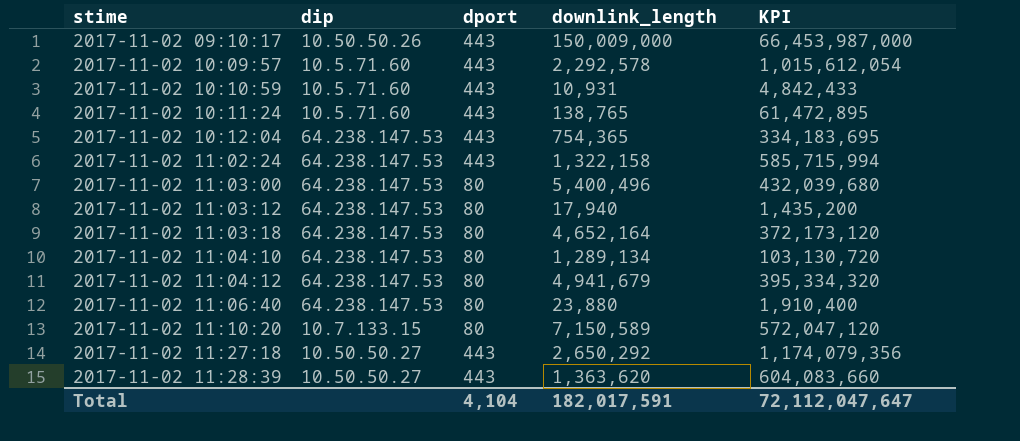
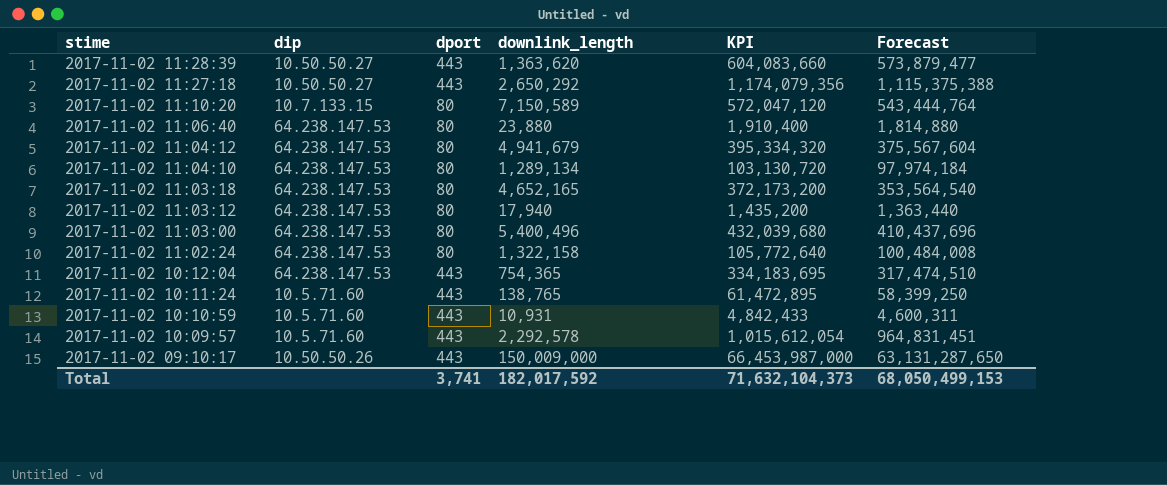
row order: stime ascending -> stime descending
column Forecast | formula: none -> [KPI] * 0.95
2017-11-02 11:03:18 | downlink_length: 4,652,164 -> 4,652,165
2017-11-02 11:03:18 | KPI: 372,173,120 -> 372,173,200
2017-11-02 11:02:24 | dport: 443 -> 80
2017-11-02 11:02:24 | KPI: 585,715,994 -> 105,772,640
Total | dport: 4,104 -> 3,741
Total | downlink_length: 182,017,591 -> 182,017,592
Total | KPI: 72,112,047,647 -> 71,632,104,373

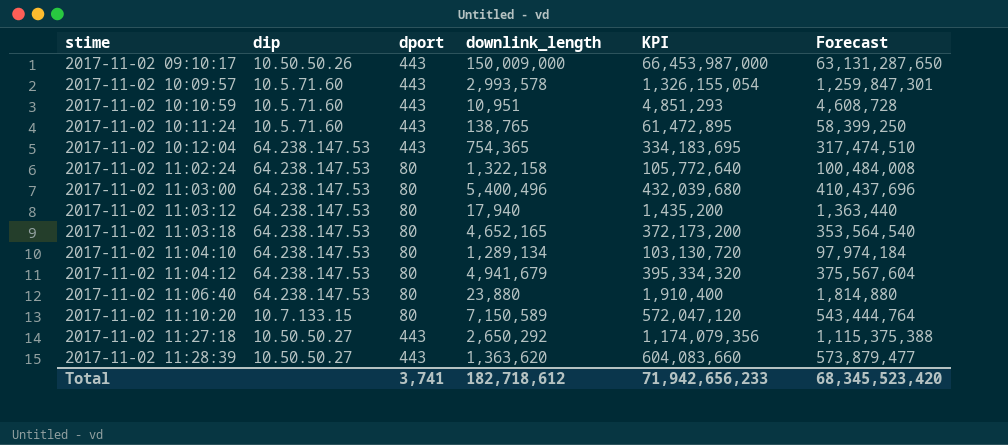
row order: stime descending -> stime ascending
2017-11-02 10:09:57 | downlink_length: 2,292,578 -> 2,993,578
2017-11-02 10:09:57 | KPI: 1,015,612,054 -> 1,326,155,054
2017-11-02 10:09:57 | Forecast: 964,831,451 -> 1,259,847,301
2017-11-02 10:10:59 | downlink_length: 10,931 -> 10,951
2017-11-02 10:10:59 | KPI: 4,842,433 -> 4,851,293
2017-11-02 10:10:59 | Forecast: 4,600,311 -> 4,608,728
Total | downlink_length: 182,017,592 -> 182,718,612
Total | KPI: 71,632,104,373 -> 71,942,656,233
Total | Forecast: 68,050,499,153 -> 68,345,523,420

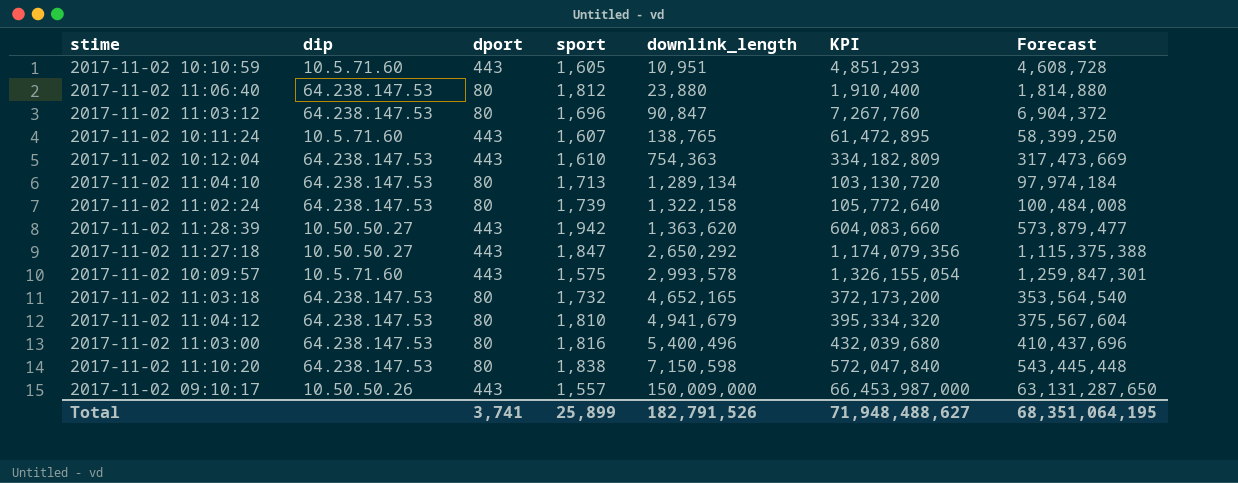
row order: stime ascending -> downlink_length ascending
column sport | position: none -> 4
2017-11-02 11:03:12 | downlink_length: 17,940 -> 90,847
2017-11-02 11:03:12 | KPI: 1,435,200 -> 7,267,760
2017-11-02 11:03:12 | Forecast: 1,363,440 -> 6,904,372
2017-11-02 10:12:04 | downlink_length: 754,365 -> 754,363
2017-11-02 10:12:04 | KPI: 334,183,695 -> 334,182,809
2017-11-02 10:12:04 | Forecast: 317,474,510 -> 317,473,669
2017-11-02 11:10:20 | dip: 10.7.133.15 -> 64.238.147.53
2017-11-02 11:10:20 | downlink_length: 7,150,589 -> 7,150,598
2017-11-02 11:10:20 | KPI: 572,047,120 -> 572,047,840
2017-11-02 11:10:20 | Forecast: 543,444,764 -> 543,445,448
Total | downlink_length: 182,718,612 -> 182,791,526
Total | KPI: 71,942,656,233 -> 71,948,488,627
Total | Forecast: 68,345,523,420 -> 68,351,064,195

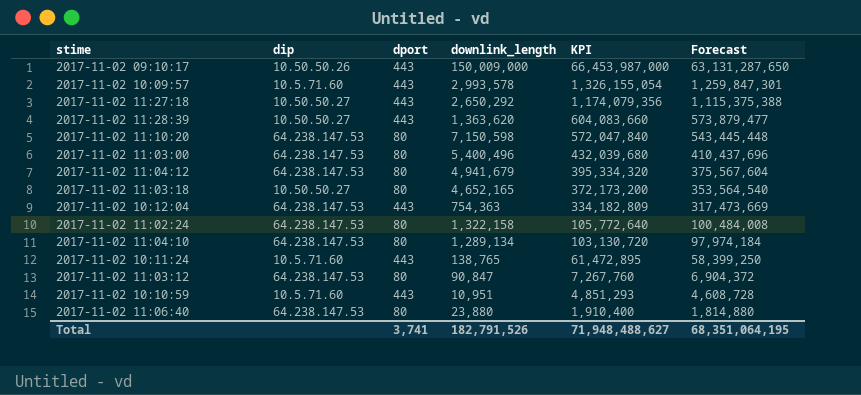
row order: downlink_length ascending -> KPI descending
column sport | position: 4 -> none
2017-11-02 11:03:18 | dip: 64.238.147.53 -> 10.50.50.27

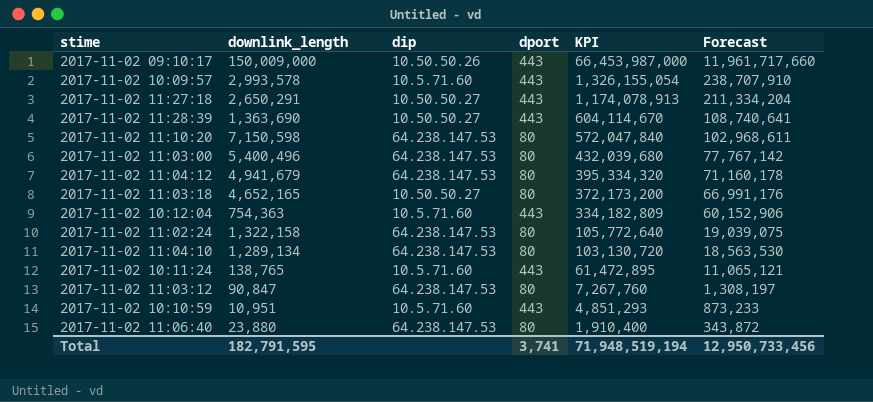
column downlink_length | position: 4 -> 2
column Forecast | formula: [KPI] * 0.95 -> [KPI] * 0.18
2017-11-02 11:27:18 | downlink_length: 2,650,292 -> 2,650,291
2017-11-02 11:27:18 | KPI: 1,174,079,356 -> 1,174,078,913
2017-11-02 11:28:39 | downlink_length: 1,363,620 -> 1,363,690
2017-11-02 11:28:39 | KPI: 604,083,660 -> 604,114,670
2017-11-02 10:12:04 | dip: 64.238.147.53 -> 10.5.71.60
Total | downlink_length: 182,791,526 -> 182,791,595
Total | KPI: 71,948,488,627 -> 71,948,519,194
Total | Forecast: 68,351,064,195 -> 12,950,733,456

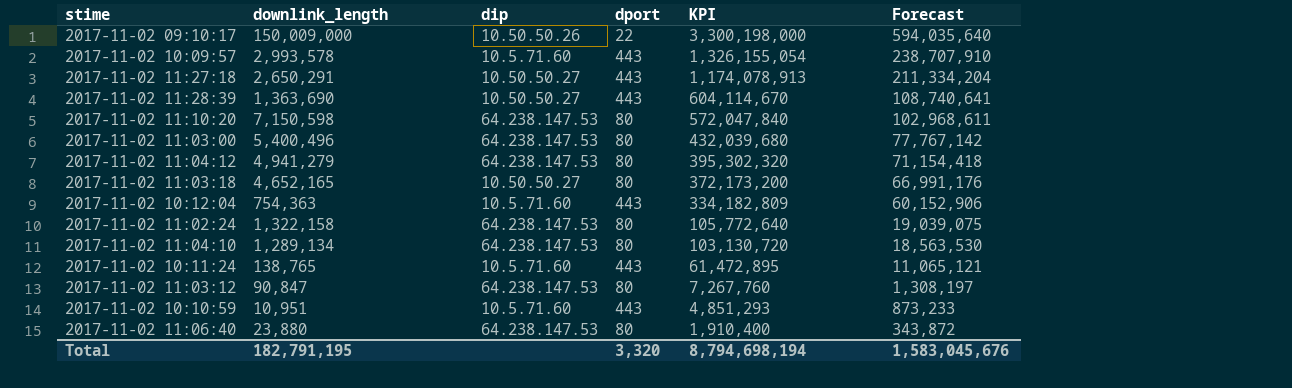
2017-11-02 09:10:17 | dport: 443 -> 22
2017-11-02 09:10:17 | KPI: 66,453,987,000 -> 3,300,198,000
2017-11-02 09:10:17 | Forecast: 11,961,717,660 -> 594,035,640
2017-11-02 11:04:12 | downlink_length: 4,941,679 -> 4,941,279
2017-11-02 11:04:12 | KPI: 395,334,320 -> 395,302,320
2017-11-02 11:04:12 | Forecast: 71,160,178 -> 71,154,418
Total | downlink_length: 182,791,595 -> 182,791,195
Total | dport: 3,741 -> 3,320
Total | KPI: 71,948,519,194 -> 8,794,698,194
Total | Forecast: 12,950,733,456 -> 1,583,045,676

